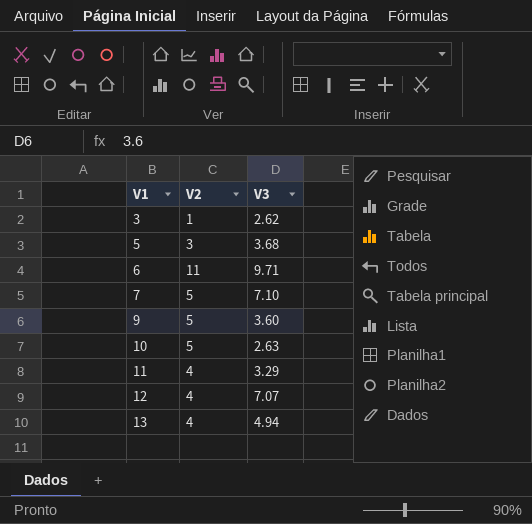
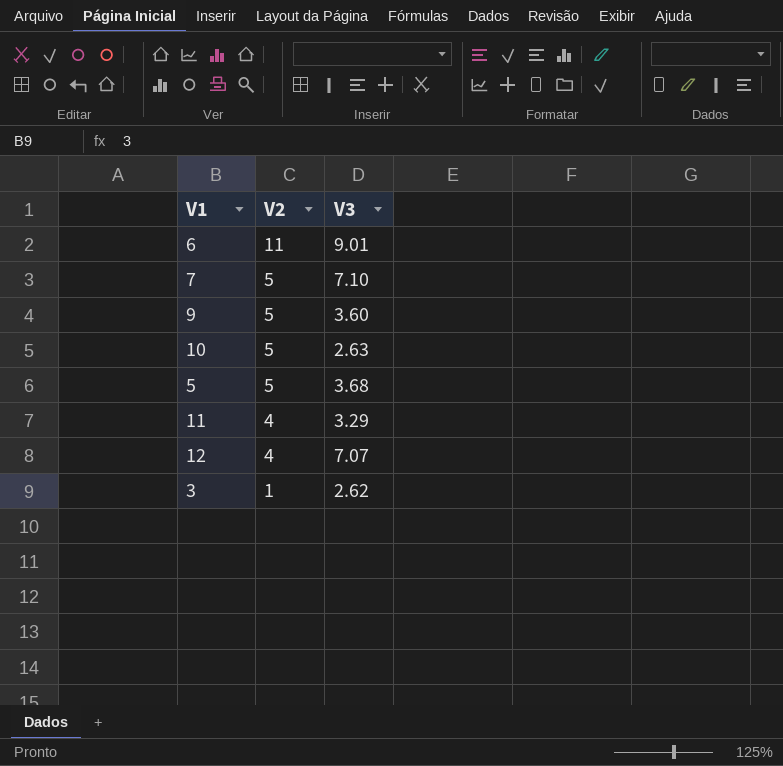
row order: V1 ascending -> V2 descending
row 13: 4 | 4.94 -> none
6 | V3: 9.71 -> 9.01
5 | V2: 3 -> 5

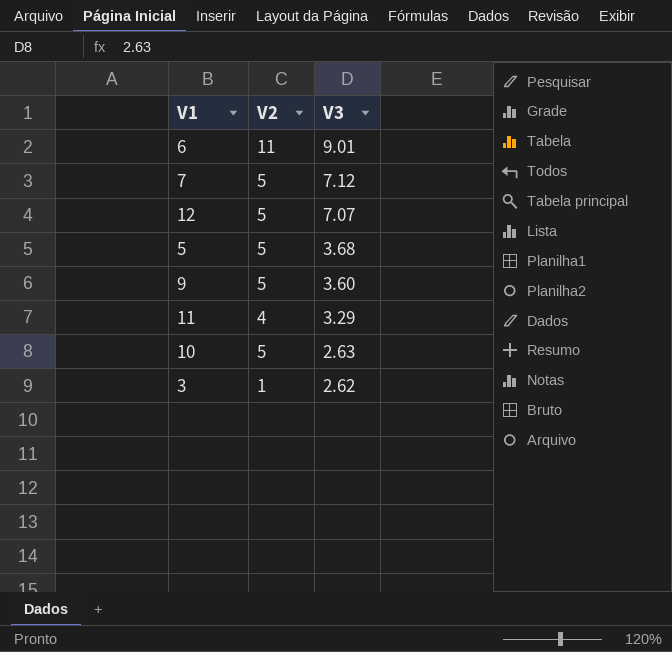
row order: V2 descending -> V3 descending
7 | V3: 7.10 -> 7.12
12 | V2: 4 -> 5

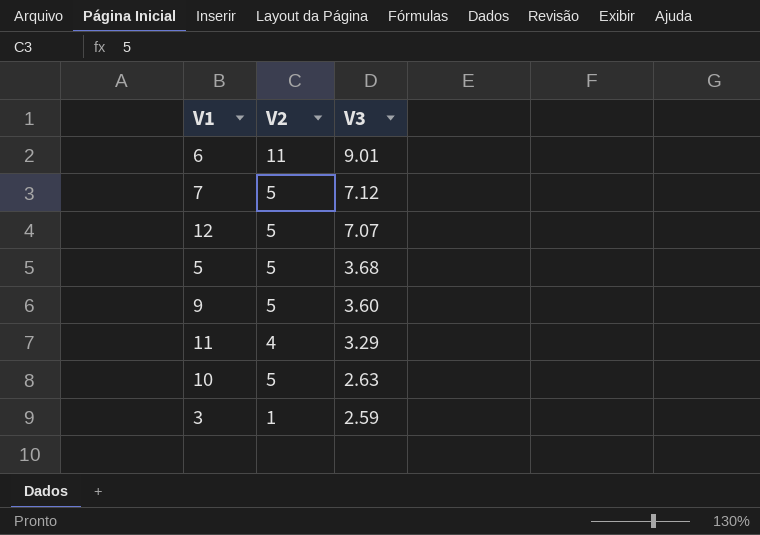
3 | V3: 2.62 -> 2.59

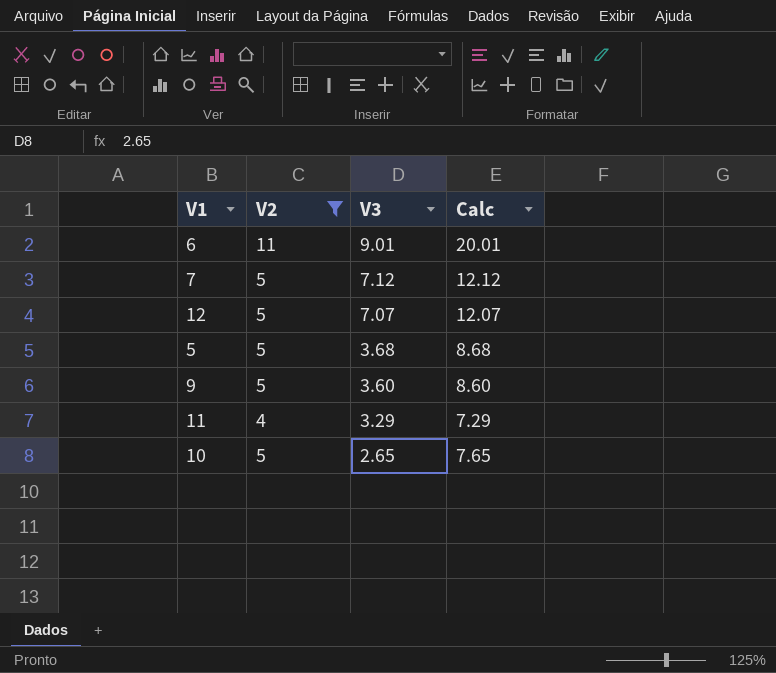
filter: none -> V2 != 1
column Calc | formula: none -> [V2] + [V3]
10 | V3: 2.63 -> 2.65

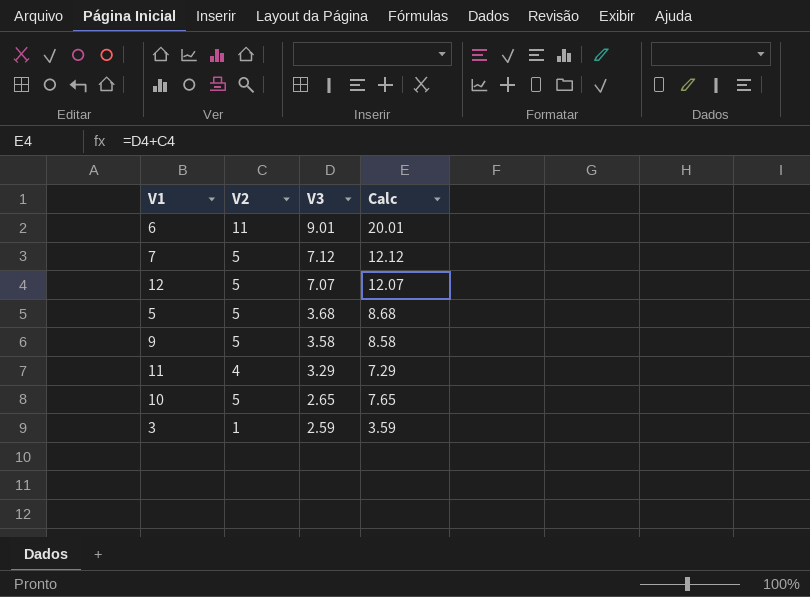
filter: V2 != 1 -> none
9 | V3: 3.60 -> 3.58
9 | Calc: 8.60 -> 8.58

